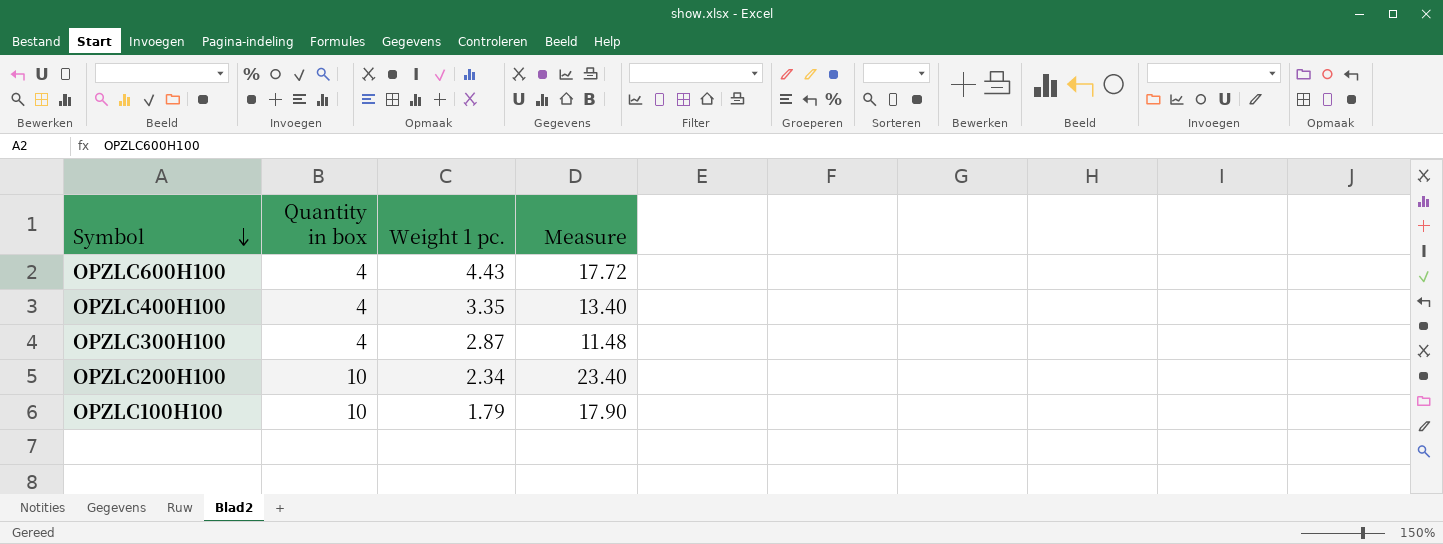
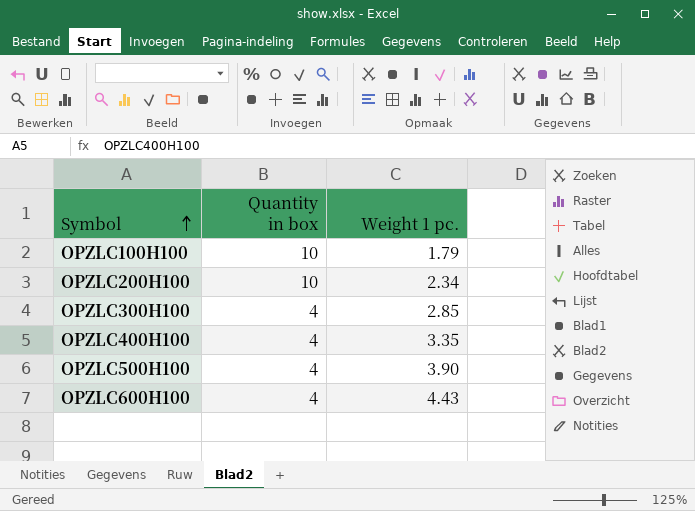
row order: Symbol descending -> Symbol ascending
column Measure | formula: [Quantity in box] * [Weight 1 pc.] -> none
OPZLC300H100 | Weight 1 pc.: 2.87 -> 2.85
row OPZLC500H100: none -> 4 | 3.90

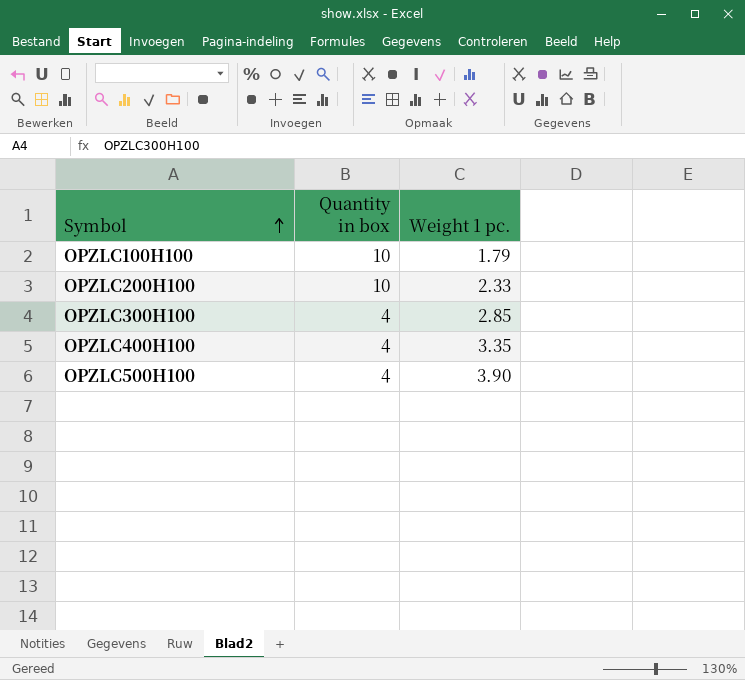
row OPZLC600H100: 4 | 4.43 -> none
OPZLC200H100 | Weight 1 pc.: 2.34 -> 2.33

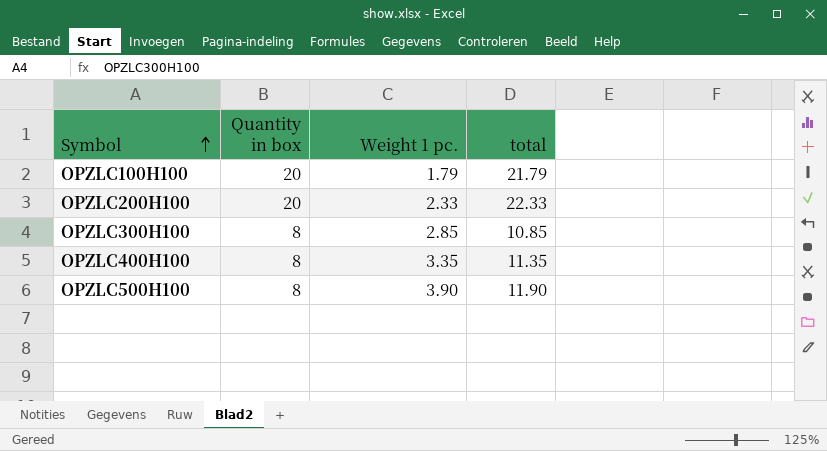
column total | formula: none -> [Quantity in box] + [Weight 1 pc.]
OPZLC100H100 | Quantity in box: 10 -> 20
OPZLC200H100 | Quantity in box: 10 -> 20
OPZLC300H100 | Quantity in box: 4 -> 8
OPZLC400H100 | Quantity in box: 4 -> 8
OPZLC500H100 | Quantity in box: 4 -> 8

